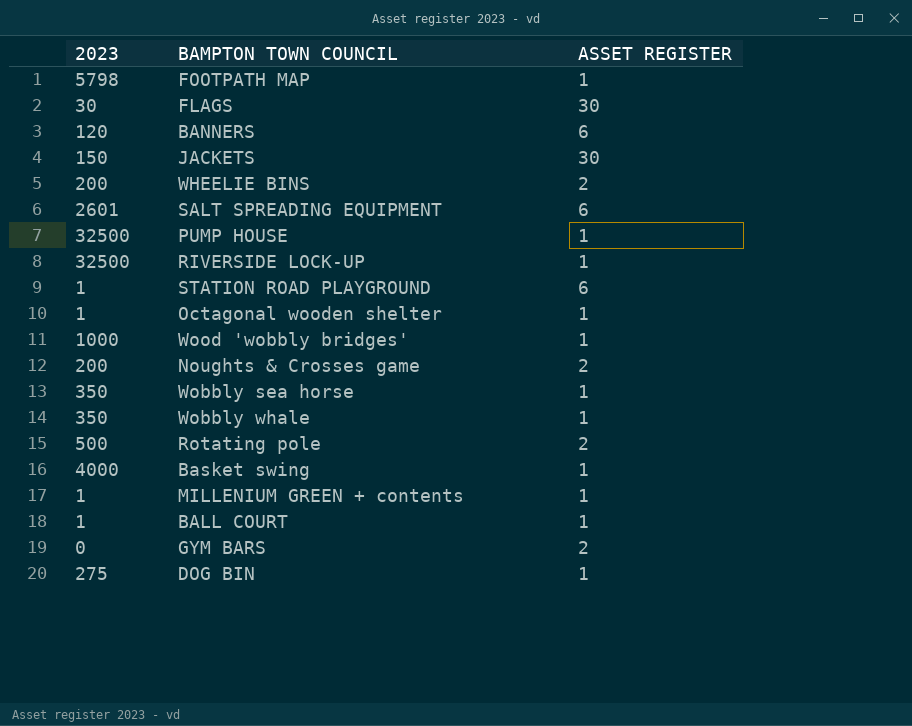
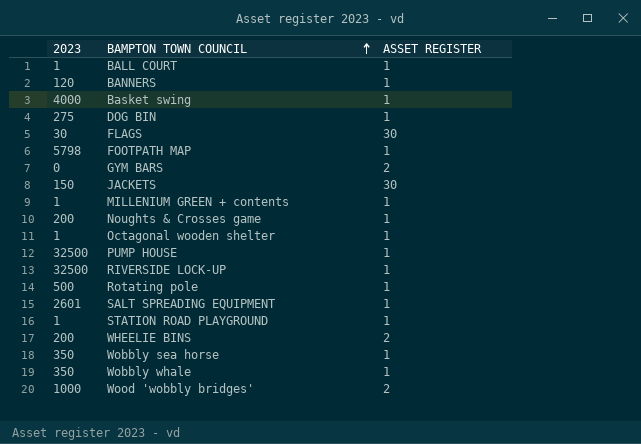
row order: none -> BAMPTON TOWN COUNCIL ascending
BANNERS | ASSET REGISTER: 6 -> 1
Noughts & Crosses game | ASSET REGISTER: 2 -> 1
Rotating pole | ASSET REGISTER: 2 -> 1
SALT SPREADING EQUIPMENT | ASSET REGISTER: 6 -> 1
STATION ROAD PLAYGROUND | ASSET REGISTER: 6 -> 1
Wood 'wobbly bridges' | ASSET REGISTER: 1 -> 2

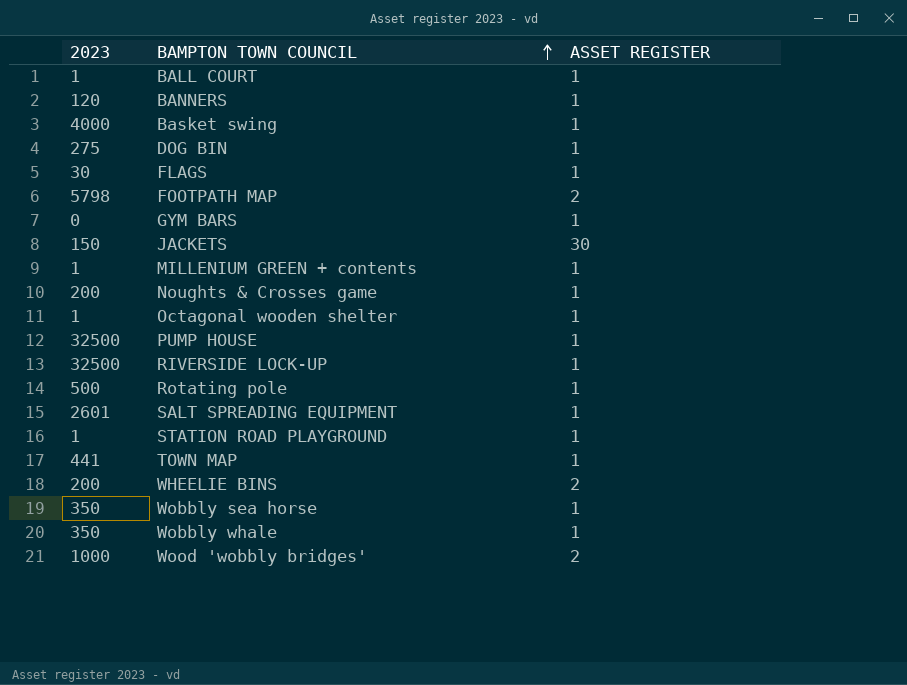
FLAGS | ASSET REGISTER: 30 -> 1
FOOTPATH MAP | ASSET REGISTER: 1 -> 2
GYM BARS | ASSET REGISTER: 2 -> 1
row TOWN MAP: none -> 441 | 1

